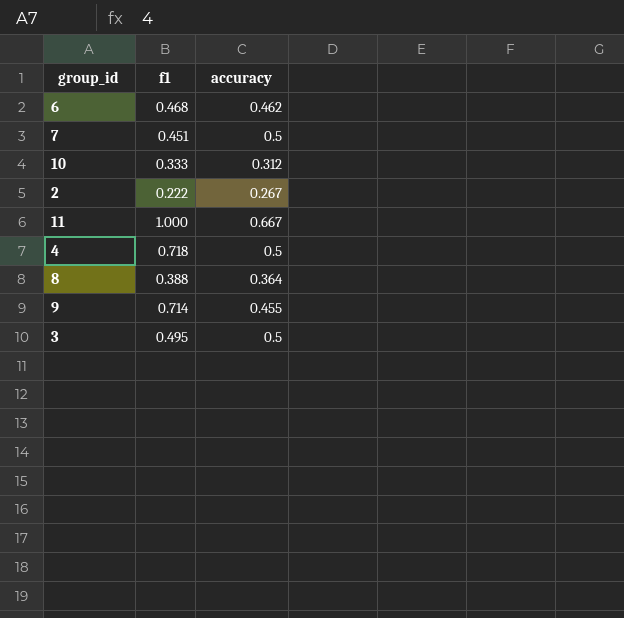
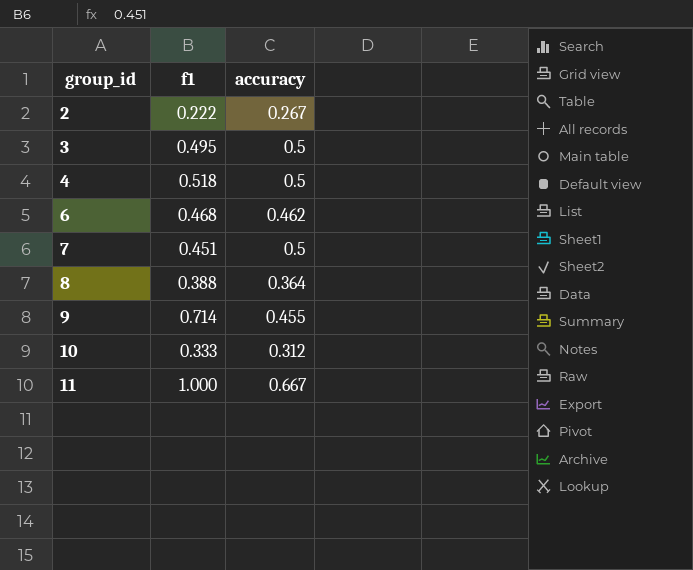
row order: none -> group_id ascending
4 | f1: 0.718 -> 0.518

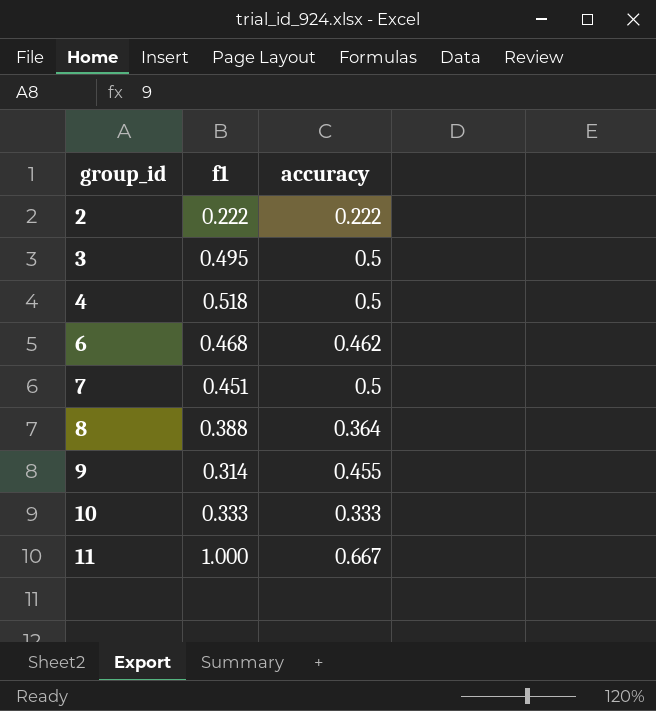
2 | accuracy: 0.267 -> 0.222
9 | f1: 0.714 -> 0.314
10 | accuracy: 0.312 -> 0.333

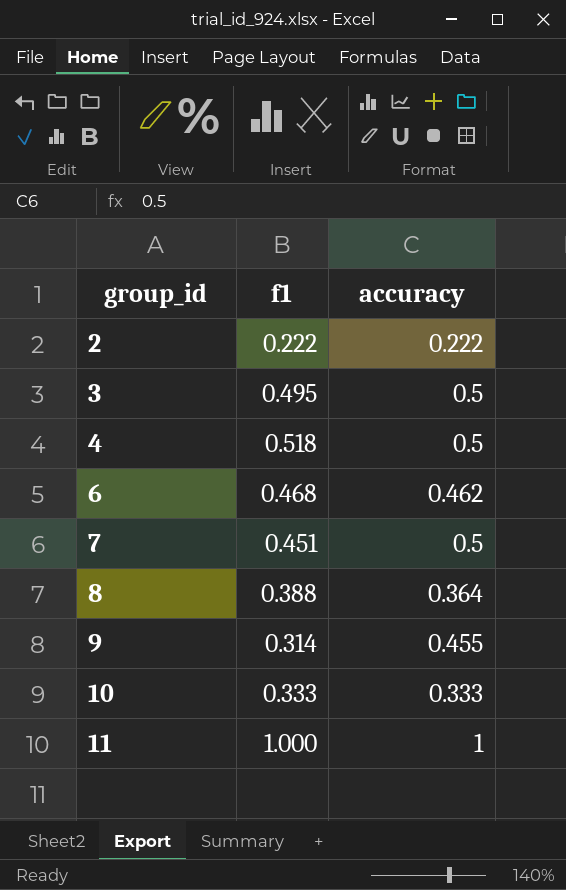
11 | accuracy: 0.667 -> 1

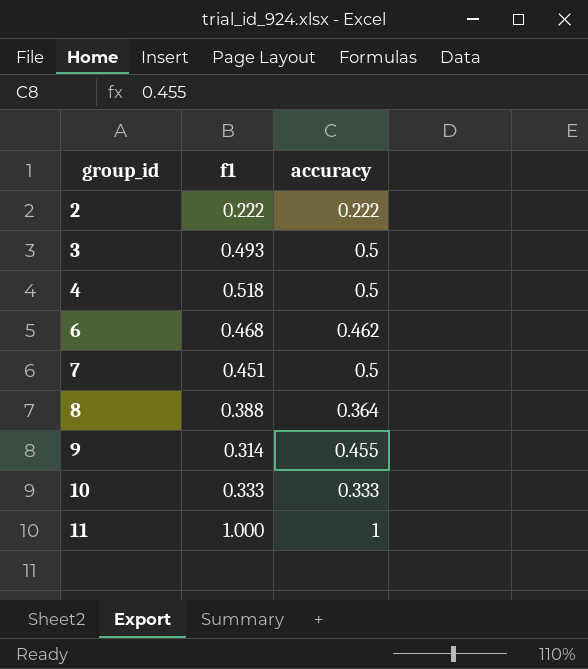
3 | f1: 0.495 -> 0.493

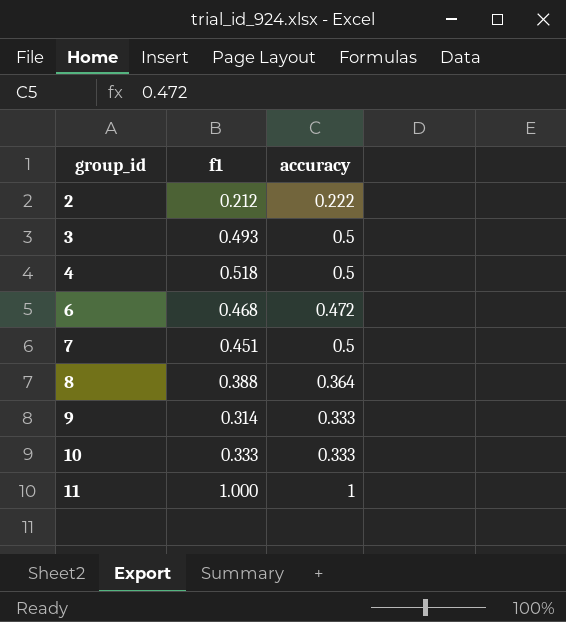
2 | f1: 0.222 -> 0.212
6 | accuracy: 0.462 -> 0.472
9 | accuracy: 0.455 -> 0.333

